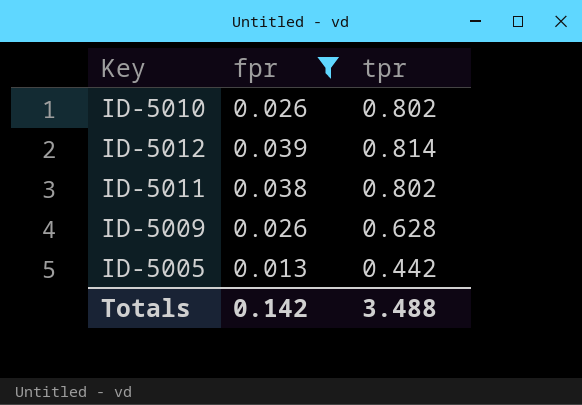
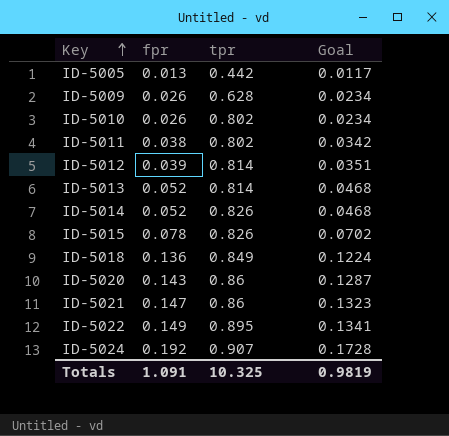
filter: fpr <= 0.039 -> none
row order: none -> Key ascending
column Goal | formula: none -> [fpr] * 0.9
Totals | fpr: 0.142 -> 1.091
Totals | tpr: 3.488 -> 10.325

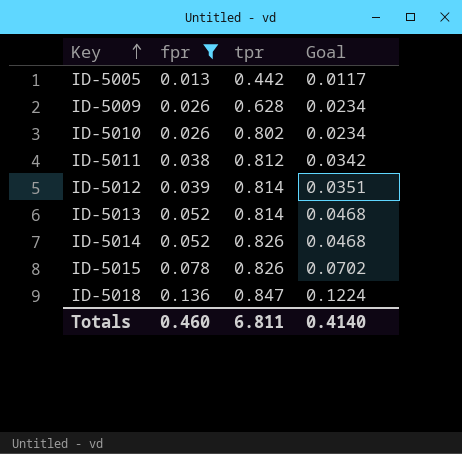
filter: none -> fpr <= 0.136
ID-5011 | tpr: 0.802 -> 0.812
ID-5018 | tpr: 0.849 -> 0.847
Totals | fpr: 1.091 -> 0.460
Totals | tpr: 10.325 -> 6.811
Totals | Goal: 0.9819 -> 0.4140

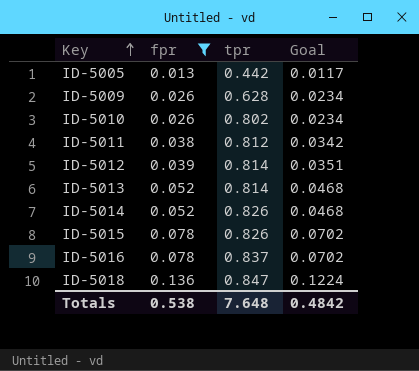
row ID-5016: none -> 0.078 | 0.837 | 0.0702
Totals | fpr: 0.460 -> 0.538
Totals | tpr: 6.811 -> 7.648
Totals | Goal: 0.4140 -> 0.4842

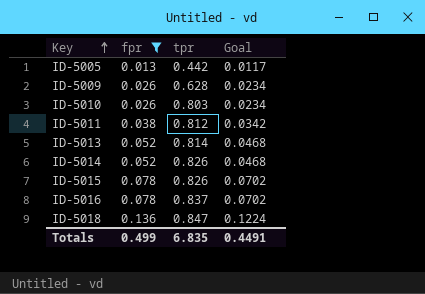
row ID-5012: 0.039 | 0.814 | 0.0351 -> none
ID-5010 | tpr: 0.802 -> 0.803
Totals | fpr: 0.538 -> 0.499
Totals | tpr: 7.648 -> 6.835
Totals | Goal: 0.4842 -> 0.4491

